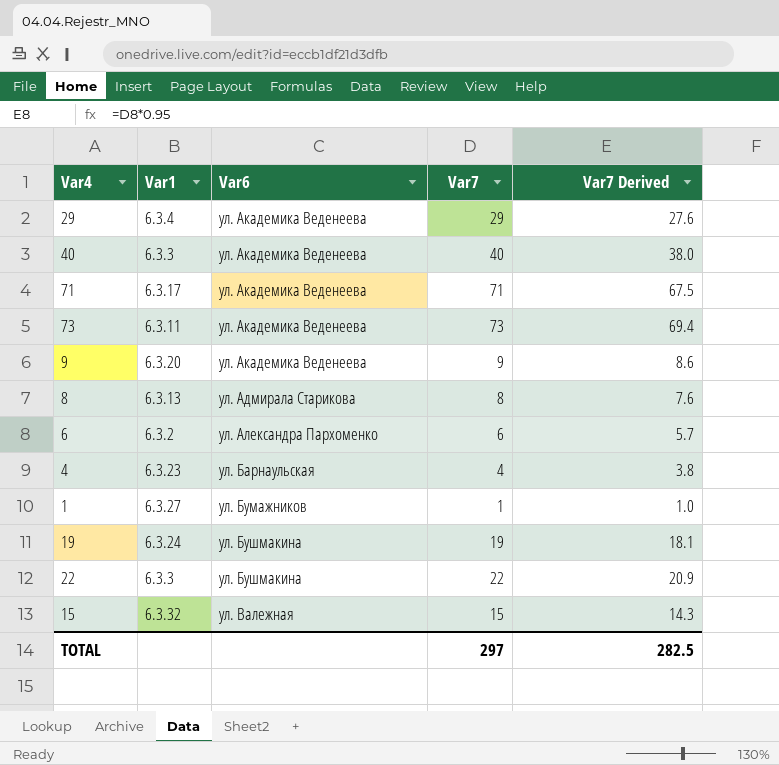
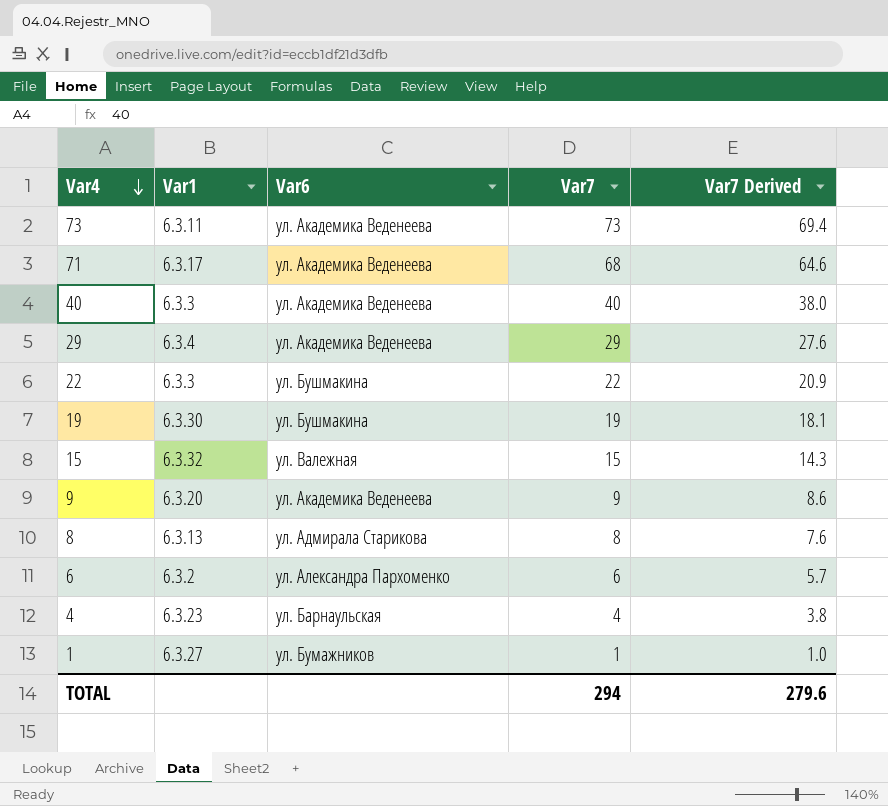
row order: none -> Var4 descending
71 | Var7: 71 -> 68
71 | Var7 Derived: 67.5 -> 64.6
19 | Var1: 6.3.24 -> 6.3.30
TOTAL | Var7: 297 -> 294
TOTAL | Var7 Derived: 282.5 -> 279.6

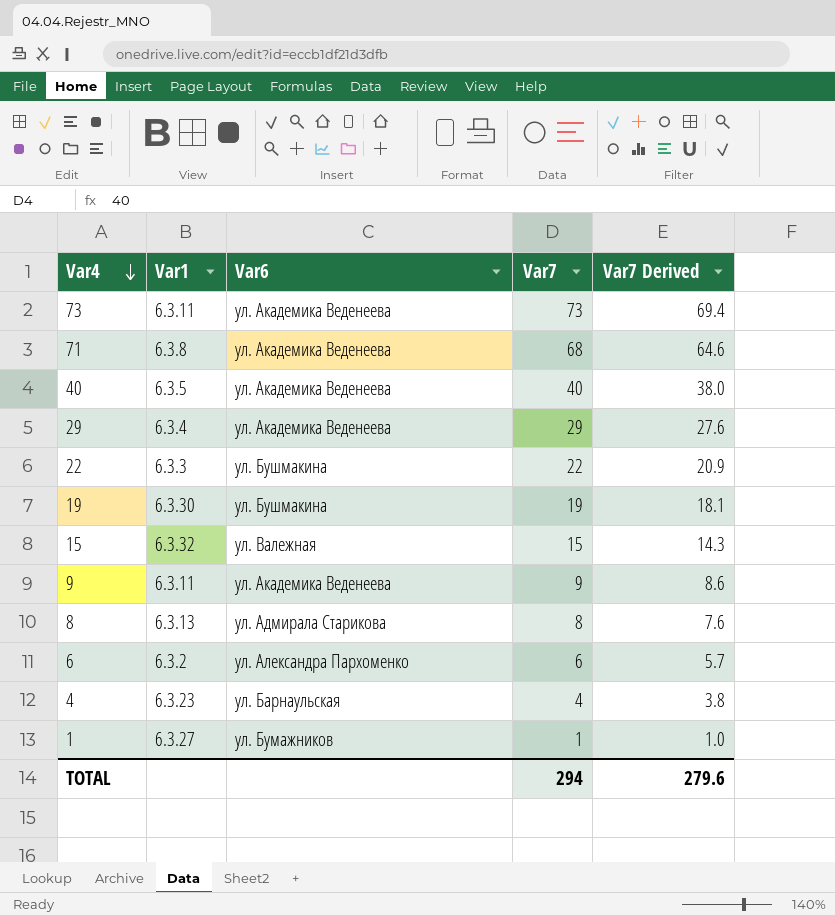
71 | Var1: 6.3.17 -> 6.3.8
40 | Var1: 6.3.3 -> 6.3.5
9 | Var1: 6.3.20 -> 6.3.11

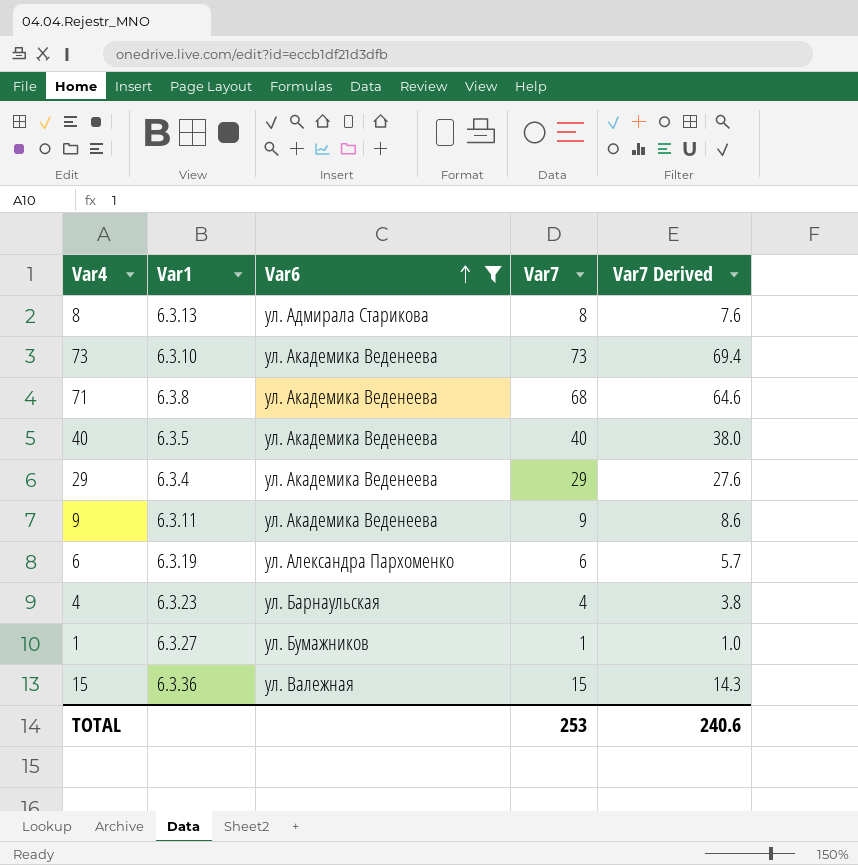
filter: none -> Var6 != ул. Бушмакина
row order: Var4 descending -> Var6 ascending
73 | Var1: 6.3.11 -> 6.3.10
6 | Var1: 6.3.2 -> 6.3.19
15 | Var1: 6.3.32 -> 6.3.36
TOTAL | Var7: 294 -> 253
TOTAL | Var7 Derived: 279.6 -> 240.6

